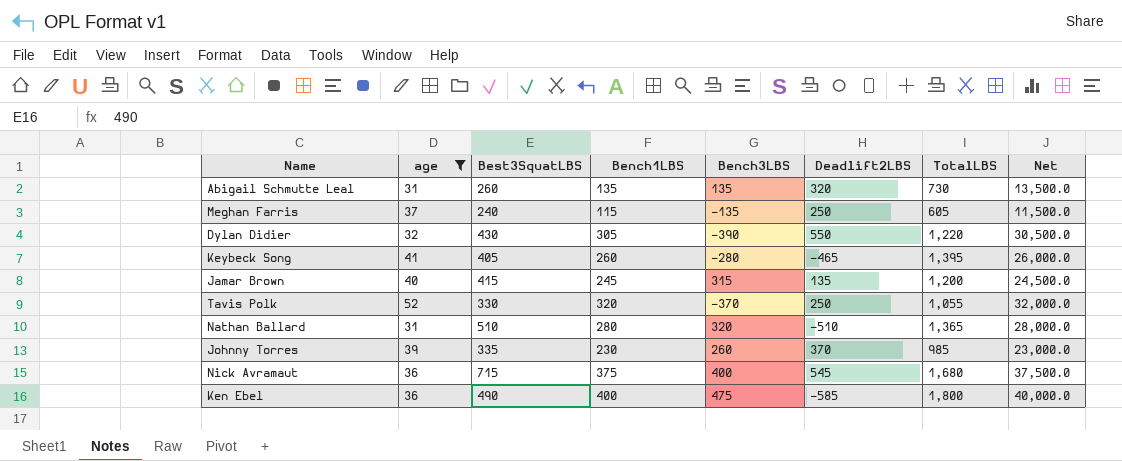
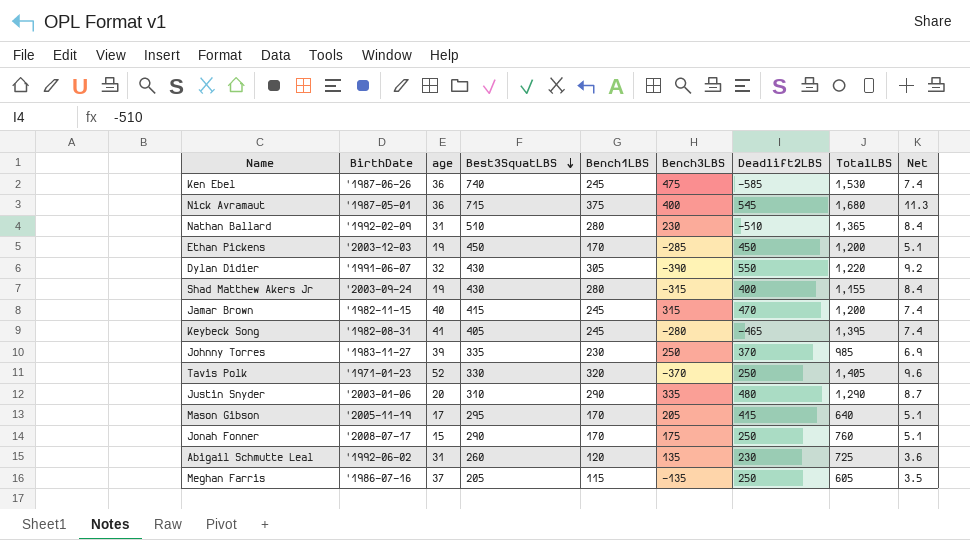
filter: age >= 31 -> none
row order: none -> Best3SquatLBS descending
column BirthDate | position: none -> 2
column Net | formula: [Bench1LBS] * 100 -> [Bench1LBS] * 0.03
Ken Ebel | Best3SquatLBS: 490 -> 740
Ken Ebel | Bench1LBS: 400 -> 245
Ken Ebel | TotalLBS: 1,800 -> 1,530
Nathan Ballard | Bench3LBS: 320 -> 230
Jamar Brown | Deadlift2LBS: 135 -> 470
Keybeck Song | Bench1LBS: 260 -> 245
Johnny Torres | Bench3LBS: 260 -> 250
Tavis Polk | TotalLBS: 1,055 -> 1,405
Abigail Schmutte Leal | Bench1LBS: 135 -> 120
Abigail Schmutte Leal | Deadlift2LBS: 320 -> 230
Abigail Schmutte Leal | TotalLBS: 730 -> 725
Meghan Farris | Best3SquatLBS: 240 -> 205

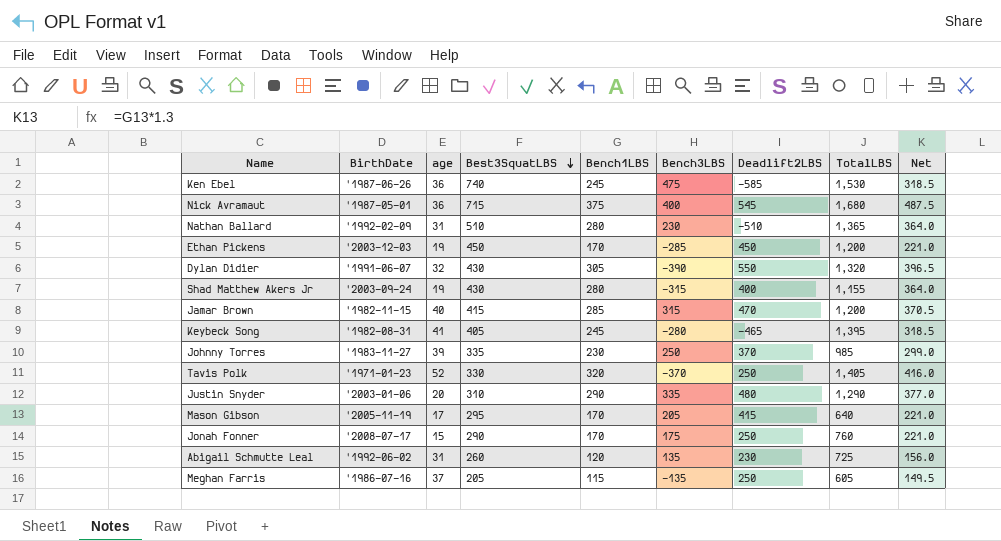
column Net | formula: [Bench1LBS] * 0.03 -> [Bench1LBS] * 1.3
Dylan Didier | TotalLBS: 1,220 -> 1,320
Jamar Brown | Bench1LBS: 245 -> 285

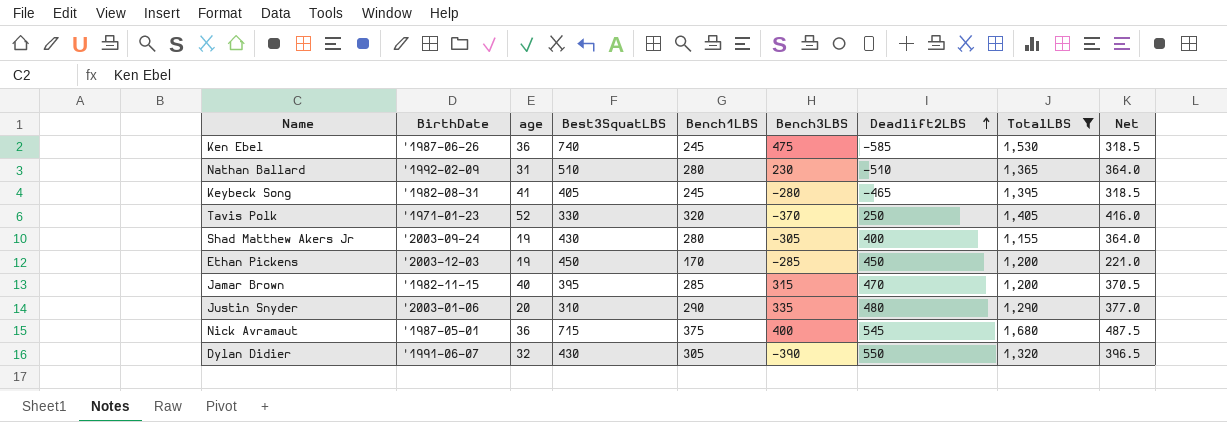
filter: none -> TotalLBS >= 1,155
row order: Best3SquatLBS descending -> Deadlift2LBS ascending
Shad Matthew Akers Jr | Bench3LBS: -315 -> -305
Jamar Brown | Best3SquatLBS: 415 -> 395

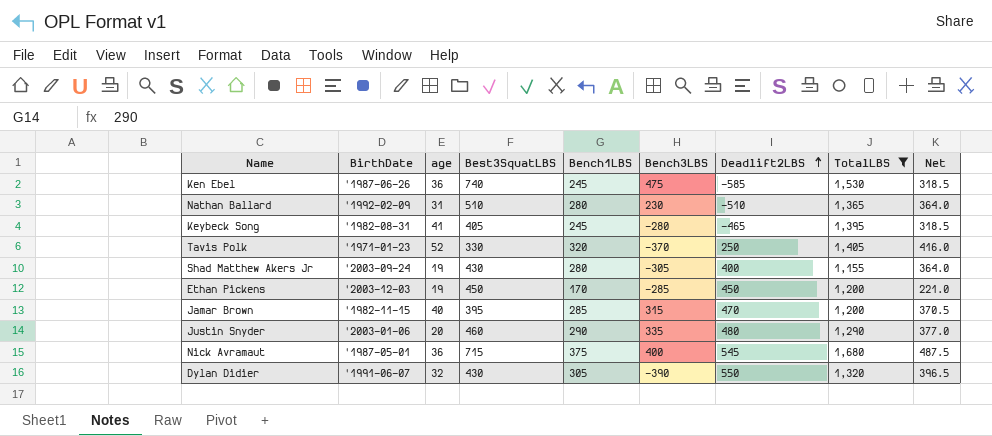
Justin Snyder | Best3SquatLBS: 310 -> 460

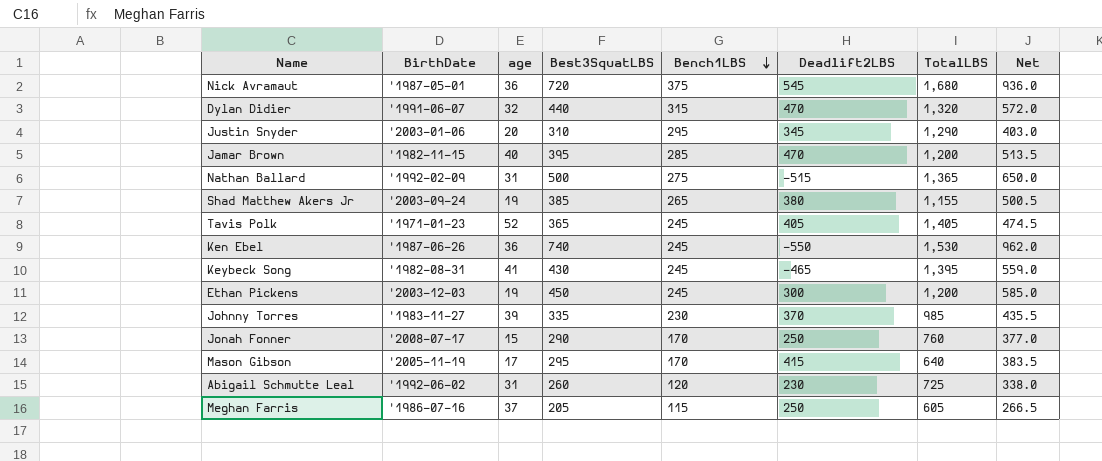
filter: TotalLBS >= 1,155 -> none
row order: Deadlift2LBS ascending -> Bench1LBS descending
column Bench3LBS | position: 6 -> none
column Net | formula: [Bench1LBS] * 1.3 -> [Best3SquatLBS] * 1.3
Nick Avramaut | Best3SquatLBS: 715 -> 720
Dylan Didier | Best3SquatLBS: 430 -> 440
Dylan Didier | Bench1LBS: 305 -> 315
Dylan Didier | Deadlift2LBS: 550 -> 470
Justin Snyder | Best3SquatLBS: 460 -> 310
Justin Snyder | Bench1LBS: 290 -> 295
Justin Snyder | Deadlift2LBS: 480 -> 345
Nathan Ballard | Best3SquatLBS: 510 -> 500
Nathan Ballard | Bench1LBS: 280 -> 275
Nathan Ballard | Deadlift2LBS: -510 -> -515
Shad Matthew Akers Jr | Best3SquatLBS: 430 -> 385
Shad Matthew Akers Jr | Bench1LBS: 280 -> 265
Shad Matthew Akers Jr | Deadlift2LBS: 400 -> 380
Tavis Polk | Best3SquatLBS: 330 -> 365
Tavis Polk | Bench1LBS: 320 -> 245
Tavis Polk | Deadlift2LBS: 250 -> 405
Ken Ebel | Deadlift2LBS: -585 -> -550
Keybeck Song | Best3SquatLBS: 405 -> 430
Ethan Pickens | Bench1LBS: 170 -> 245
Ethan Pickens | Deadlift2LBS: 450 -> 300

